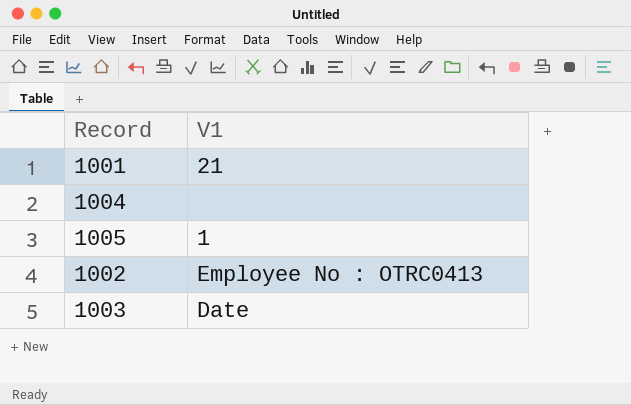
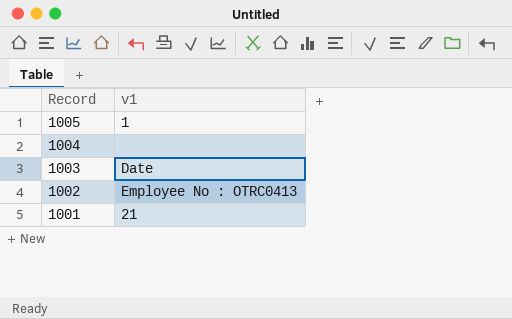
row order: none -> Record descending
column name: V1 -> v1

